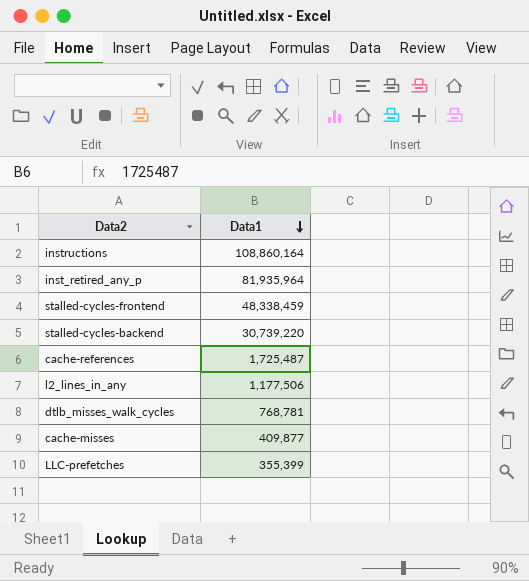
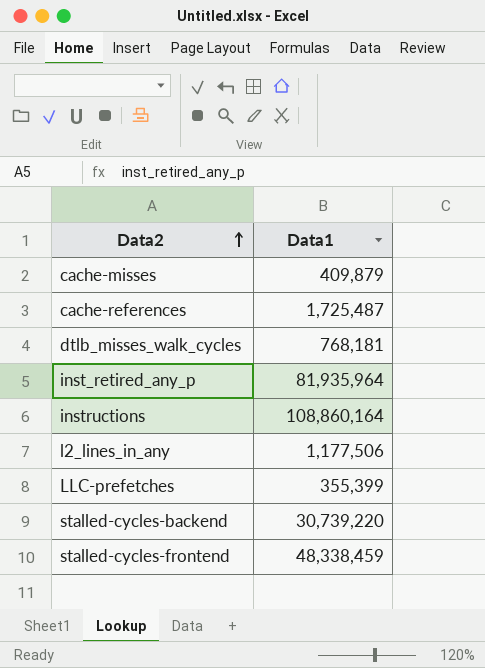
row order: Data1 descending -> Data2 ascending
cache-misses | Data1: 409,877 -> 409,879
dtlb_misses_walk_cycles | Data1: 768,781 -> 768,181

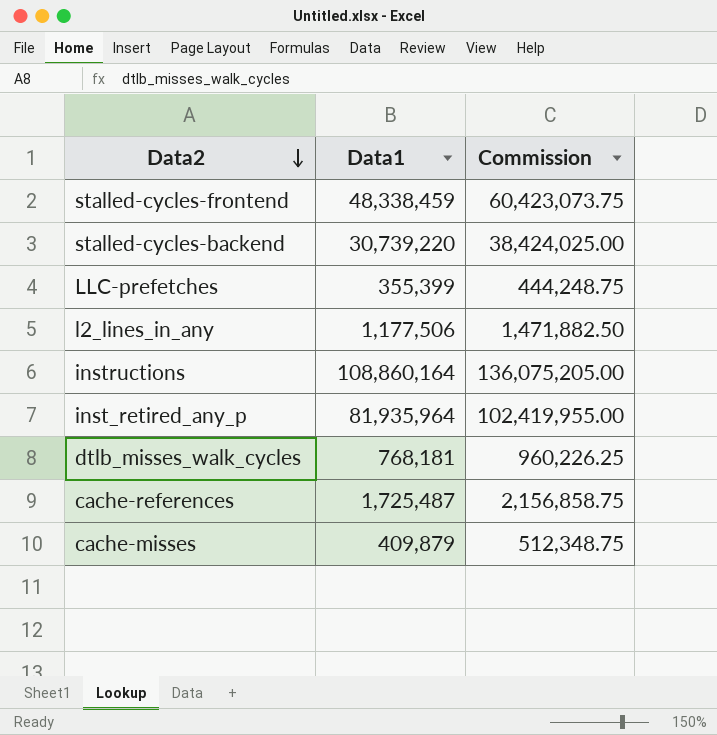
row order: Data2 ascending -> Data2 descending
column Commission | formula: none -> [Data1] * 1.25

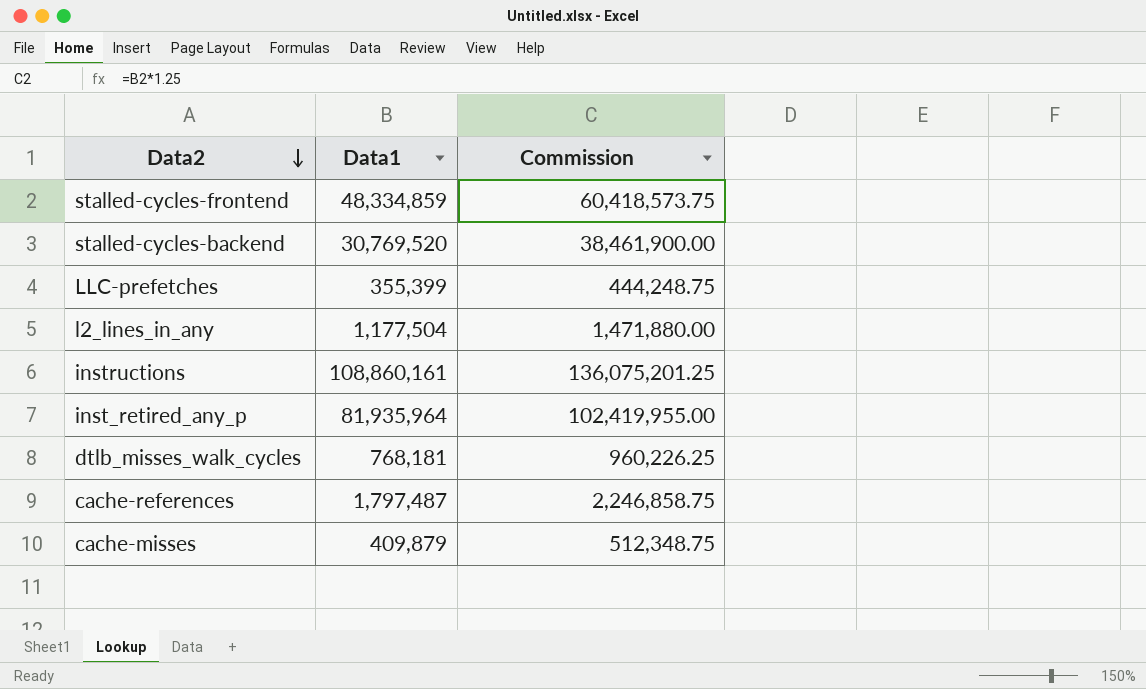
stalled-cycles-frontend | Data1: 48,338,459 -> 48,334,859
stalled-cycles-frontend | Commission: 60,423,073.75 -> 60,418,573.75
stalled-cycles-backend | Data1: 30,739,220 -> 30,769,520
stalled-cycles-backend | Commission: 38,424,025.00 -> 38,461,900.00
l2_lines_in_any | Data1: 1,177,506 -> 1,177,504
l2_lines_in_any | Commission: 1,471,882.50 -> 1,471,880.00
instructions | Data1: 108,860,164 -> 108,860,161
instructions | Commission: 136,075,205.00 -> 136,075,201.25
cache-references | Data1: 1,725,487 -> 1,797,487
cache-references | Commission: 2,156,858.75 -> 2,246,858.75

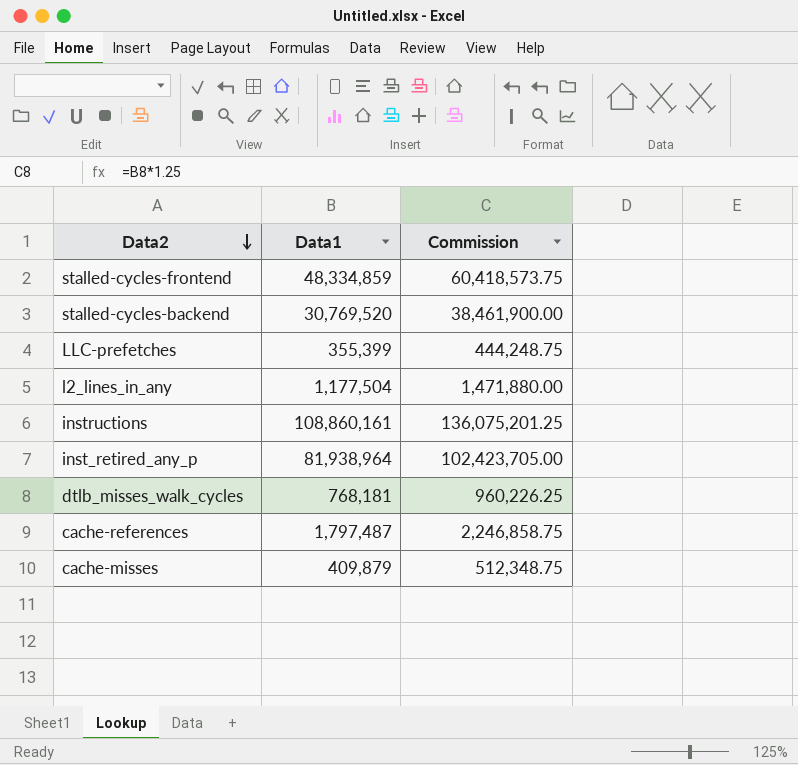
inst_retired_any_p | Data1: 81,935,964 -> 81,938,964
inst_retired_any_p | Commission: 102,419,955.00 -> 102,423,705.00

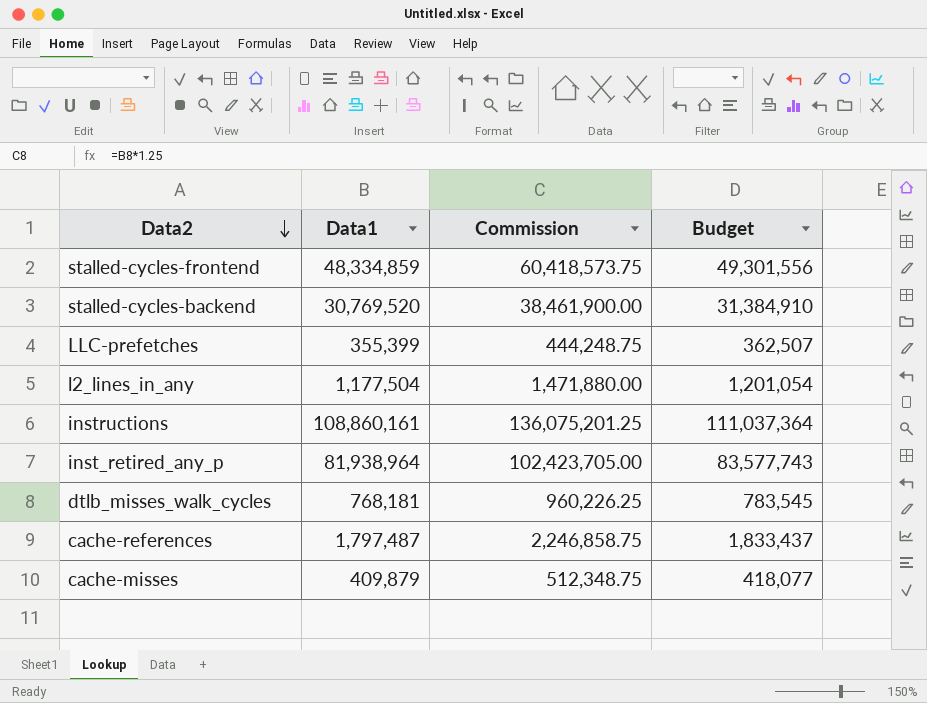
column Budget | formula: none -> [Data1] * 1.02

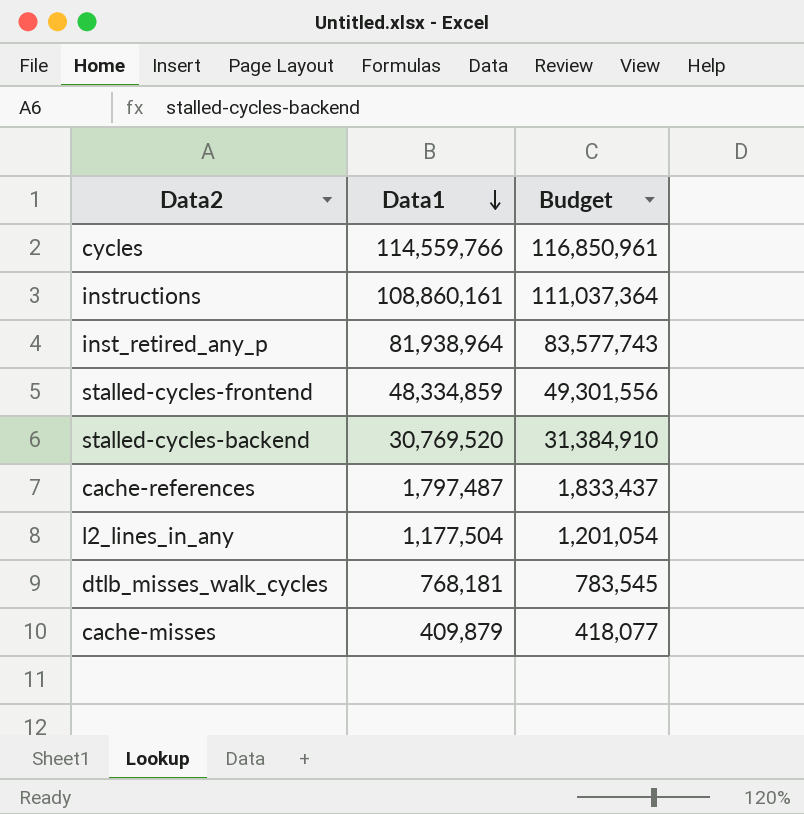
row order: Data2 descending -> Data1 descending
column Commission | formula: [Data1] * 1.25 -> none
row LLC-prefetches: 355,399 | 444,248.75 | 362,507 -> none
row cycles: none -> 114,559,766 | 116,850,961

